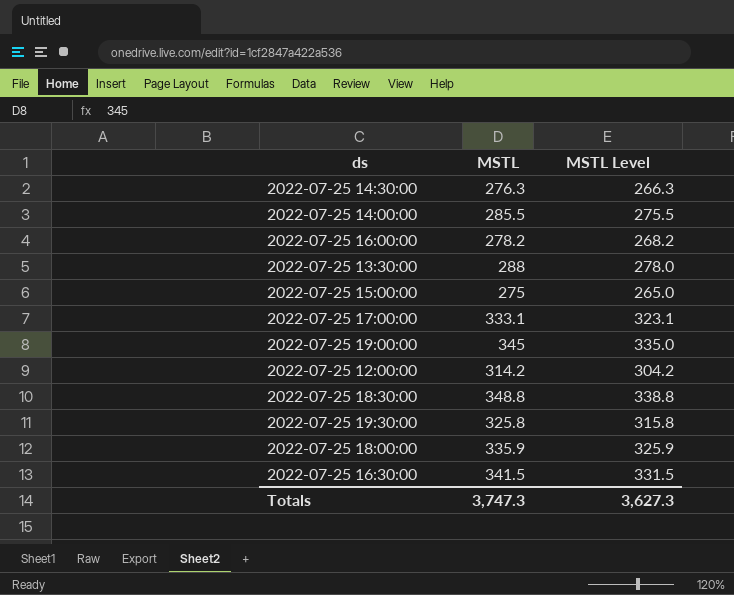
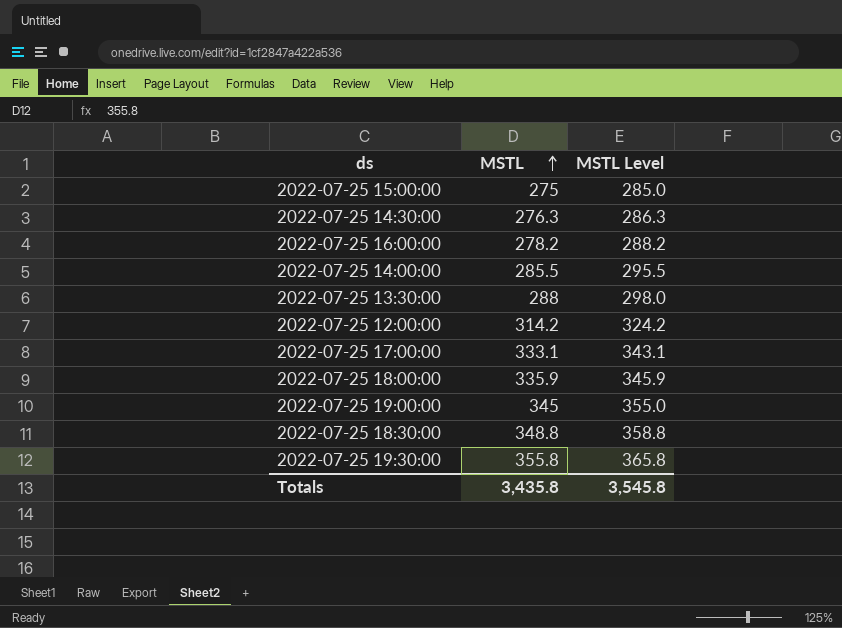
row order: none -> MSTL ascending
column MSTL Level | formula: [MSTL] - 10 -> [MSTL] + 10
row 2022-07-25 16:30:00: 341.5 | 331.5 -> none
2022-07-25 19:30:00 | MSTL: 325.8 -> 355.8
Totals | MSTL: 3,747.3 -> 3,435.8
Totals | MSTL Level: 3,627.3 -> 3,545.8

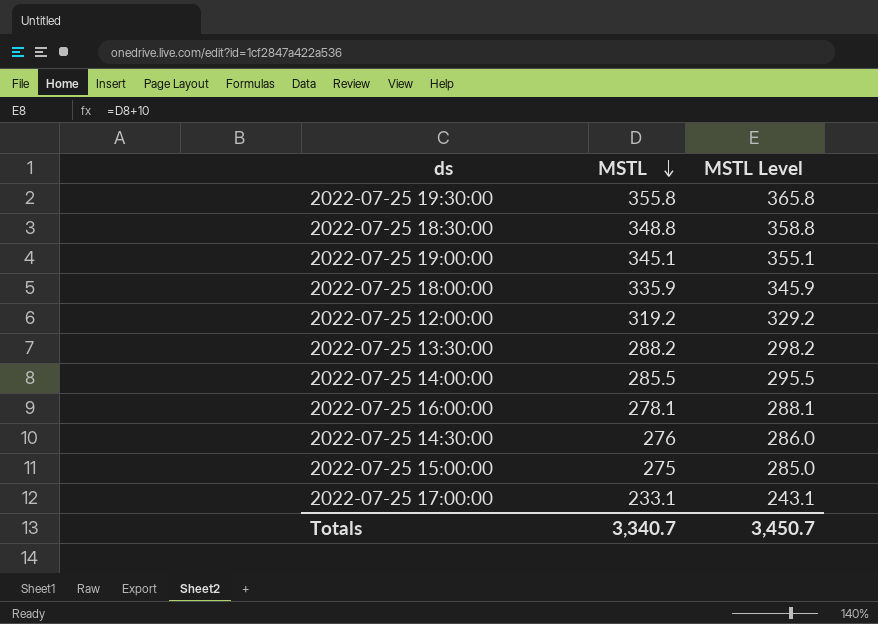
row order: MSTL ascending -> MSTL descending
2022-07-25 19:00:00 | MSTL: 345 -> 345.1
2022-07-25 19:00:00 | MSTL Level: 355.0 -> 355.1
2022-07-25 12:00:00 | MSTL: 314.2 -> 319.2
2022-07-25 12:00:00 | MSTL Level: 324.2 -> 329.2
2022-07-25 13:30:00 | MSTL: 288 -> 288.2
2022-07-25 13:30:00 | MSTL Level: 298.0 -> 298.2
2022-07-25 16:00:00 | MSTL: 278.2 -> 278.1
2022-07-25 16:00:00 | MSTL Level: 288.2 -> 288.1
2022-07-25 14:30:00 | MSTL: 276.3 -> 276
2022-07-25 14:30:00 | MSTL Level: 286.3 -> 286.0
2022-07-25 17:00:00 | MSTL: 333.1 -> 233.1
2022-07-25 17:00:00 | MSTL Level: 343.1 -> 243.1
Totals | MSTL: 3,435.8 -> 3,340.7
Totals | MSTL Level: 3,545.8 -> 3,450.7

